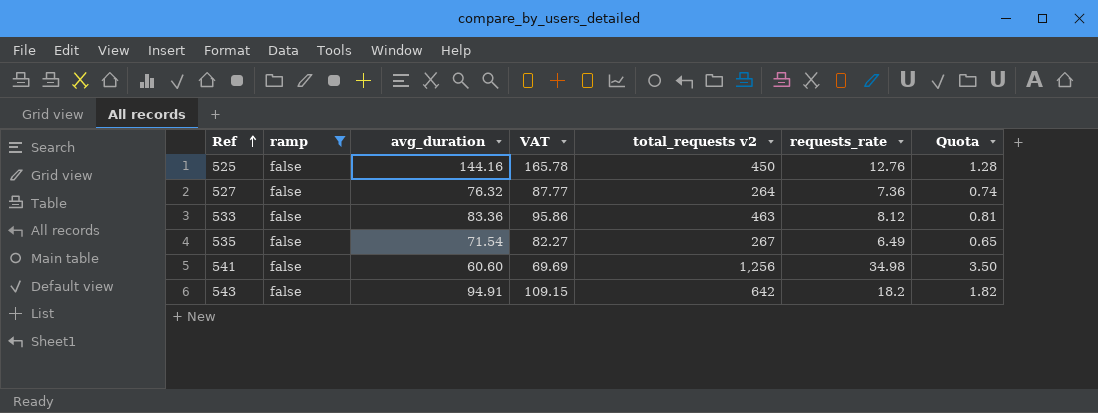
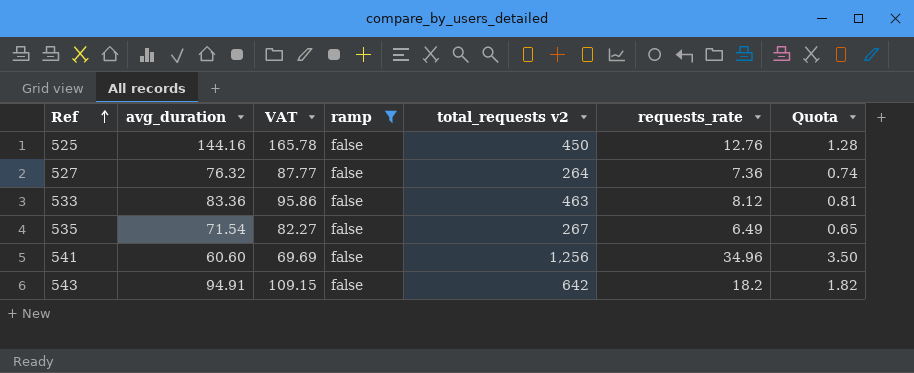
column ramp | position: 2 -> 4
541 | requests_rate: 34.98 -> 34.96

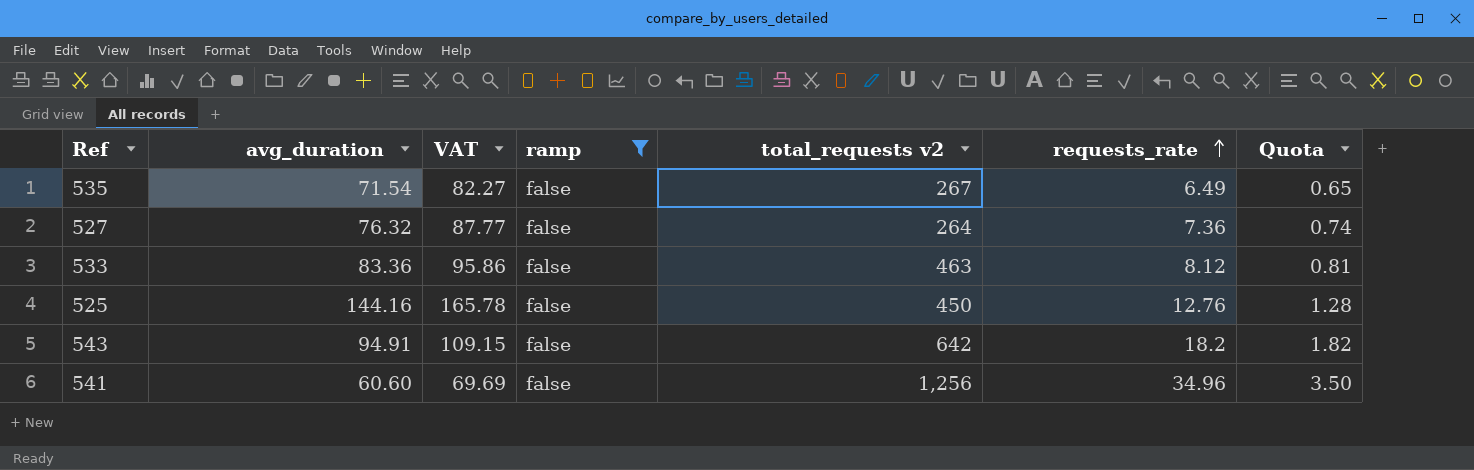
row order: Ref ascending -> requests_rate ascending

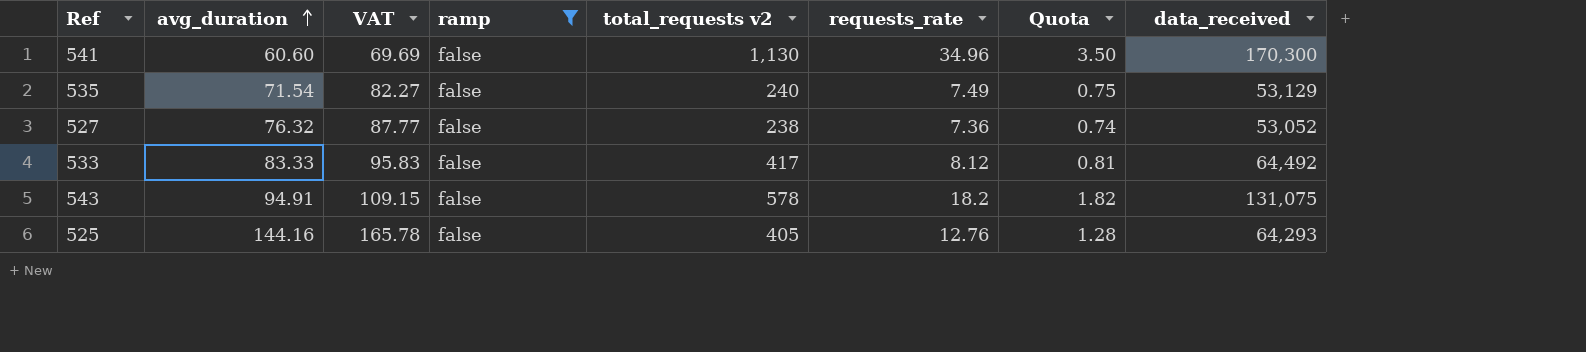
row order: requests_rate ascending -> avg_duration ascending
column data_received | position: none -> 8
541 | total_requests v2: 1,256 -> 1,130
535 | total_requests v2: 267 -> 240
535 | requests_rate: 6.49 -> 7.49
535 | Quota: 0.65 -> 0.75
527 | total_requests v2: 264 -> 238
533 | avg_duration: 83.36 -> 83.33
533 | VAT: 95.86 -> 95.83
533 | total_requests v2: 463 -> 417
543 | total_requests v2: 642 -> 578
525 | total_requests v2: 450 -> 405

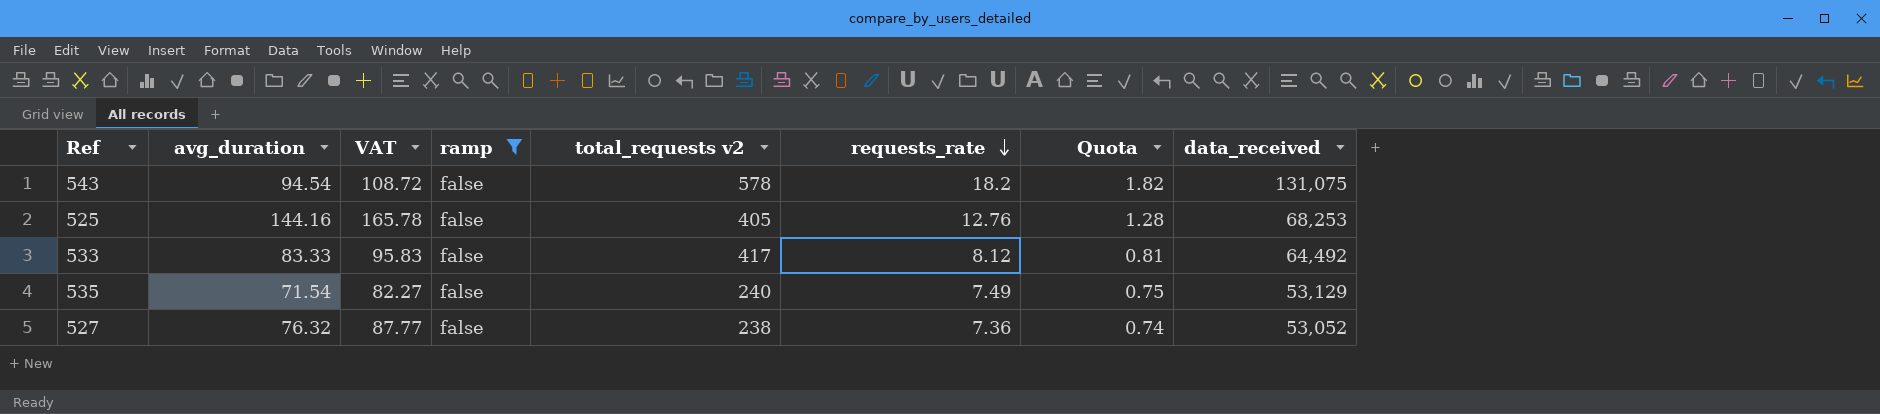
row order: avg_duration ascending -> requests_rate descending
row 541: 60.60 | 69.69 | false | 1,130 | 34.96 | 3.50 | 170,300 -> none
543 | avg_duration: 94.91 -> 94.54
543 | VAT: 109.15 -> 108.72
525 | data_received: 64,293 -> 68,253

